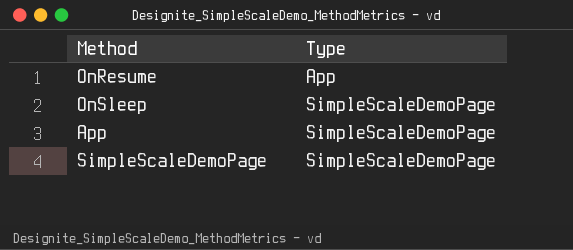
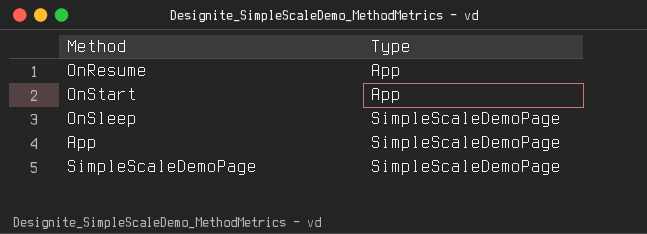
row OnStart: none -> App

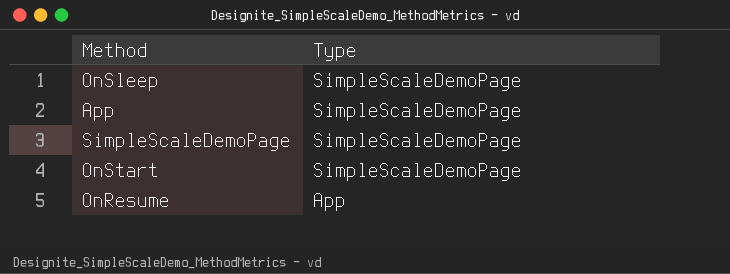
row order: Type ascending -> Type descending
OnStart | Type: App -> SimpleScaleDemoPage

